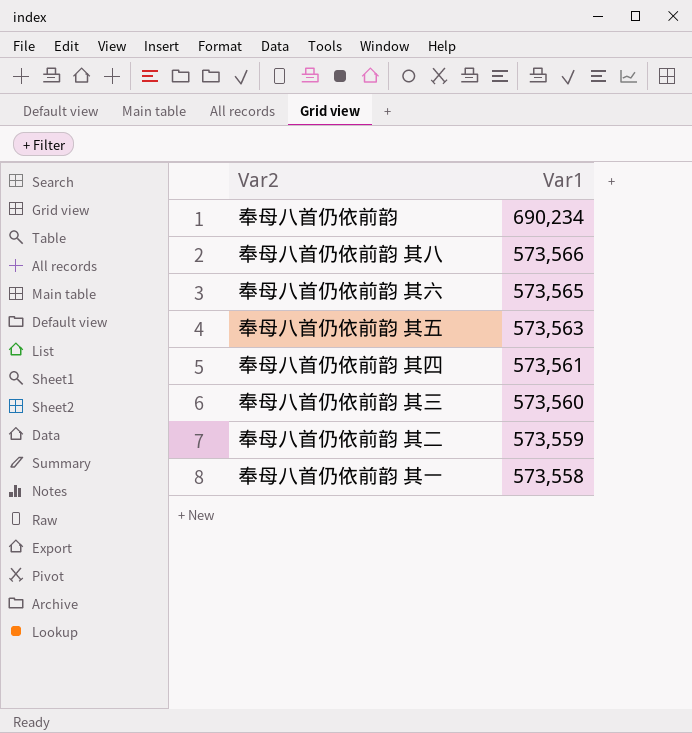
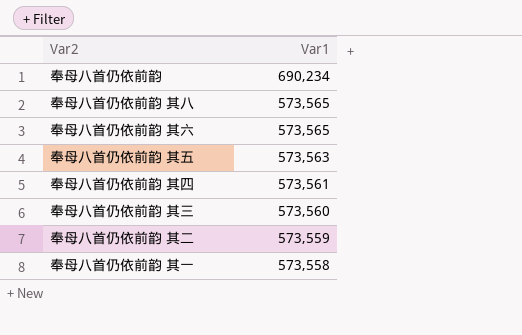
奉母八首仍依前韵 其八 | Var1: 573,566 -> 573,565

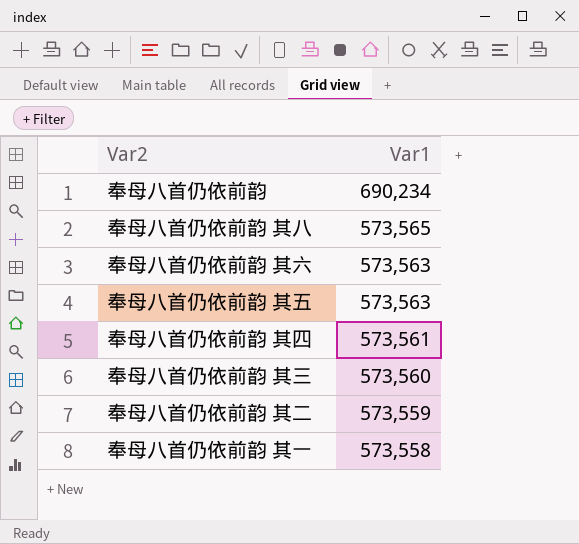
奉母八首仍依前韵 其六 | Var1: 573,565 -> 573,563

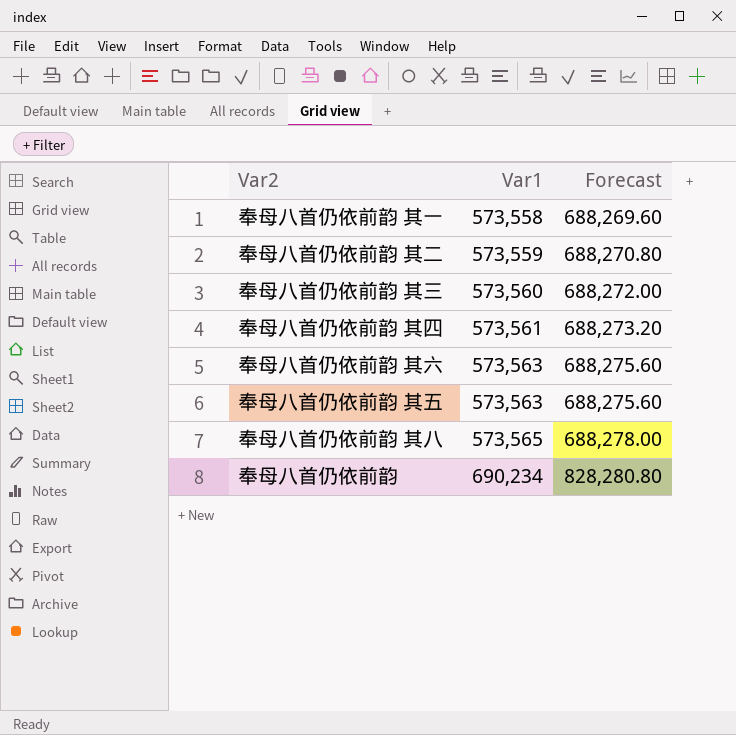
row order: Var1 descending -> Var1 ascending
column Forecast | formula: none -> [Var1] * 1.2

